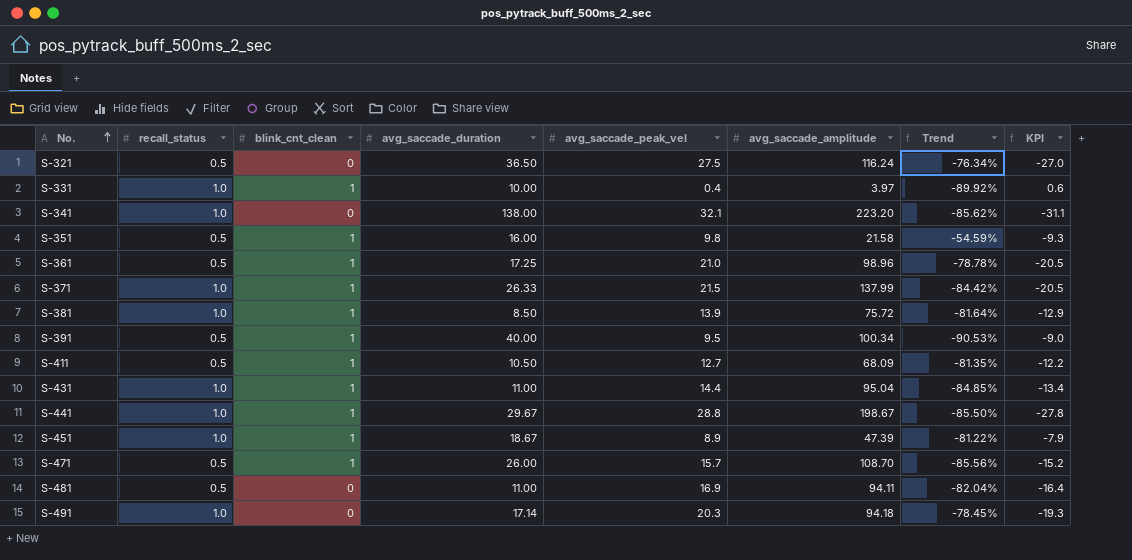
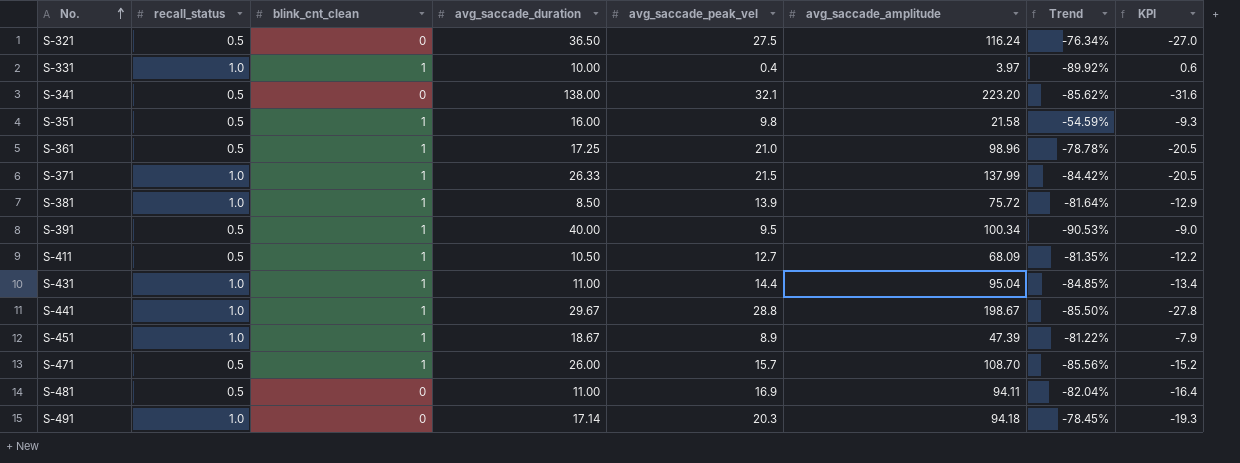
S-341 | recall_status: 1.0 -> 0.5
S-341 | KPI: -31.1 -> -31.6

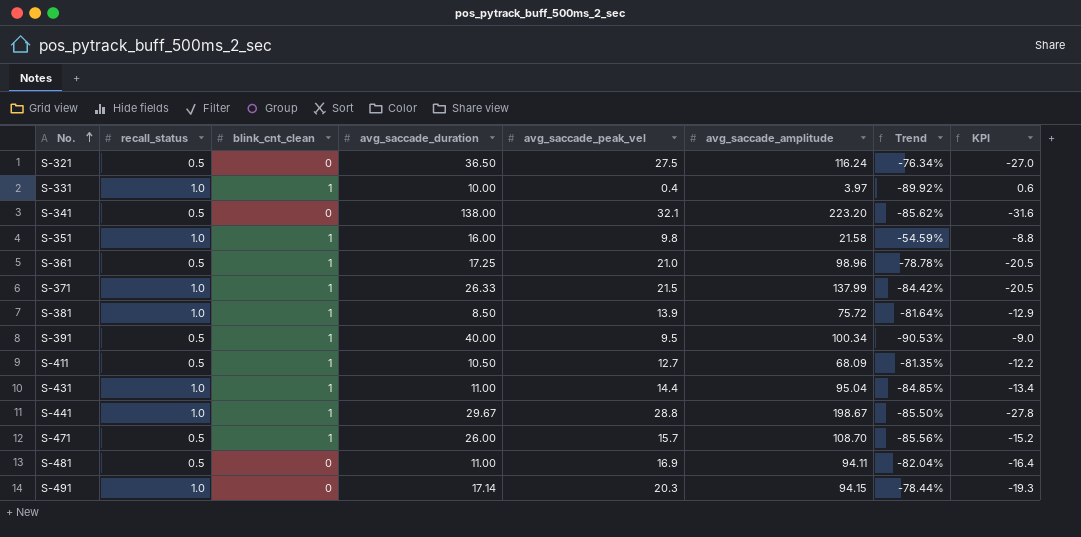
row S-451: 1.0 | 1 | 18.67 | 8.9 | 47.39 | -81.22% | -7.9 -> none
S-351 | recall_status: 0.5 -> 1.0
S-351 | KPI: -9.3 -> -8.8
S-491 | avg_saccade_amplitude: 94.18 -> 94.15
S-491 | Trend: -78.45% -> -78.44%

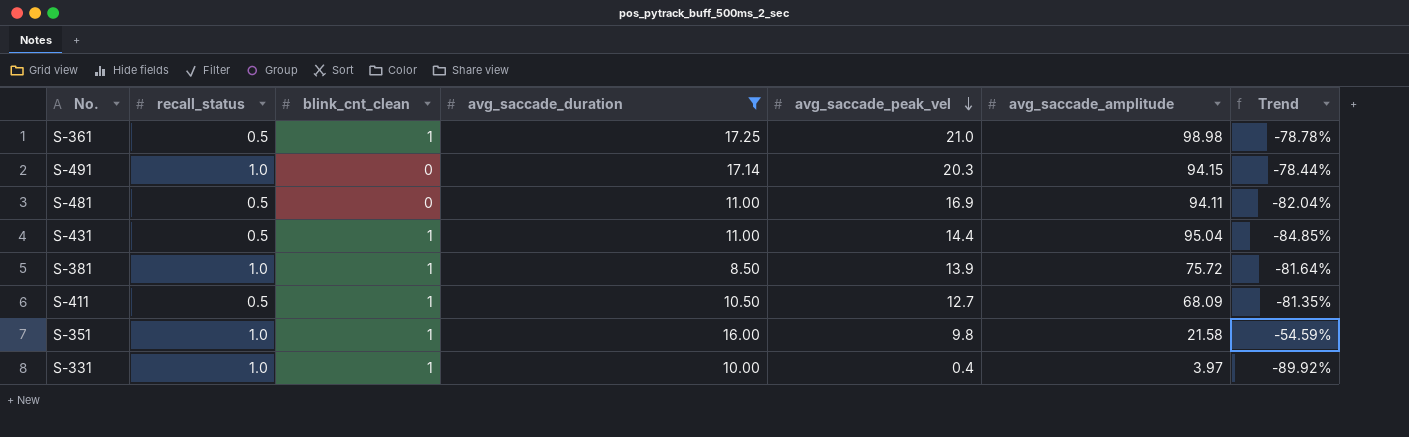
filter: none -> avg_saccade_duration <= 17.25
row order: No. ascending -> avg_saccade_peak_vel descending
column KPI | formula: [recall_status] - [avg_saccade_peak_vel] -> none
S-361 | avg_saccade_amplitude: 98.96 -> 98.98
S-431 | recall_status: 1.0 -> 0.5

